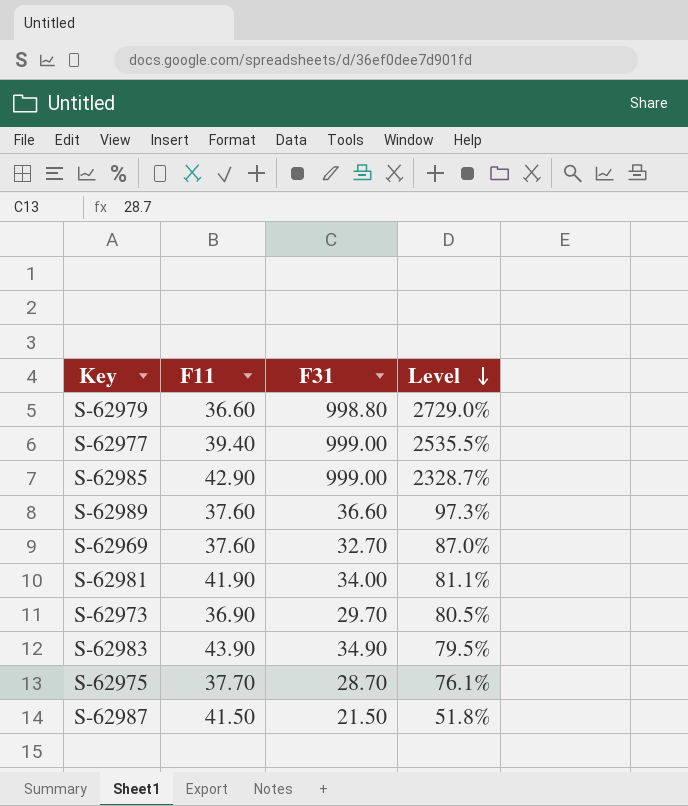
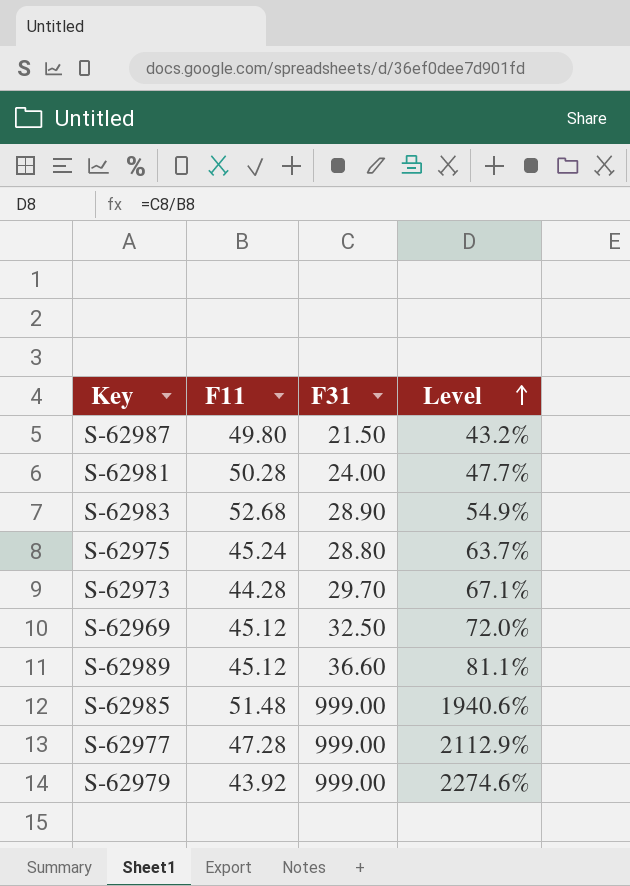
row order: Level descending -> Level ascending
S-62987 | F11: 41.50 -> 49.80
S-62987 | Level: 51.8% -> 43.2%
S-62981 | F11: 41.90 -> 50.28
S-62981 | F31: 34.00 -> 24.00
S-62981 | Level: 81.1% -> 47.7%
S-62983 | F11: 43.90 -> 52.68
S-62983 | F31: 34.90 -> 28.90
S-62983 | Level: 79.5% -> 54.9%
S-62975 | F11: 37.70 -> 45.24
S-62975 | F31: 28.70 -> 28.80
S-62975 | Level: 76.1% -> 63.7%
S-62973 | F11: 36.90 -> 44.28
S-62973 | Level: 80.5% -> 67.1%
S-62969 | F11: 37.60 -> 45.12
S-62969 | F31: 32.70 -> 32.50
S-62969 | Level: 87.0% -> 72.0%
S-62989 | F11: 37.60 -> 45.12
S-62989 | Level: 97.3% -> 81.1%
S-62985 | F11: 42.90 -> 51.48
S-62985 | Level: 2328.7% -> 1940.6%
S-62977 | F11: 39.40 -> 47.28
S-62977 | Level: 2535.5% -> 2112.9%
S-62979 | F11: 36.60 -> 43.92
S-62979 | F31: 998.80 -> 999.00
S-62979 | Level: 2729.0% -> 2274.6%

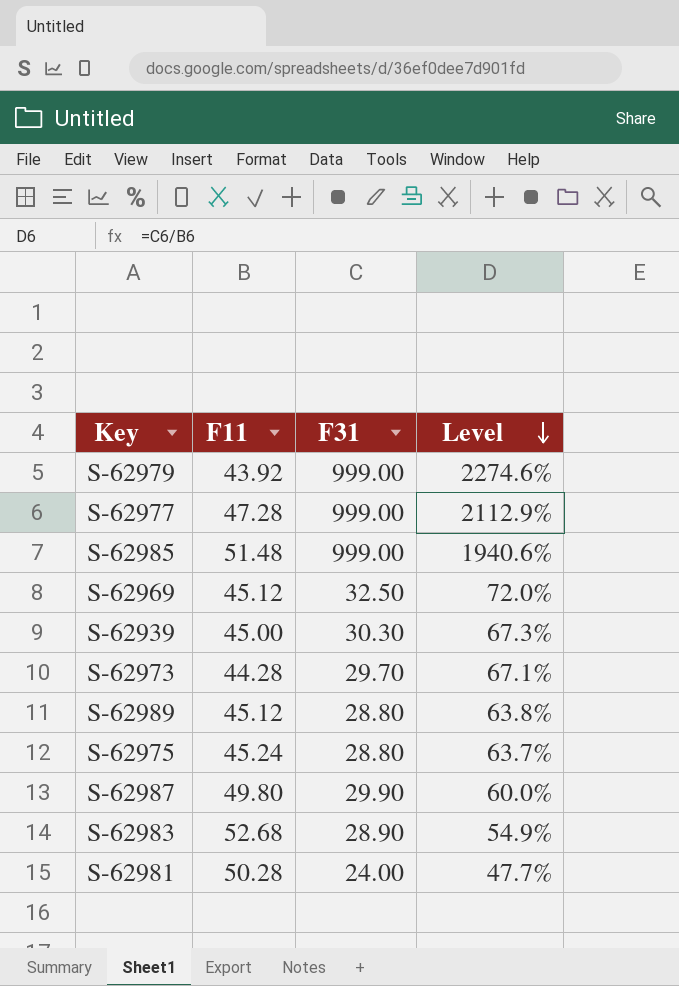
row order: Level ascending -> Level descending
row S-62939: none -> 45.00 | 30.30 | 67.3%
S-62989 | F31: 36.60 -> 28.80
S-62989 | Level: 81.1% -> 63.8%
S-62987 | F31: 21.50 -> 29.90
S-62987 | Level: 43.2% -> 60.0%

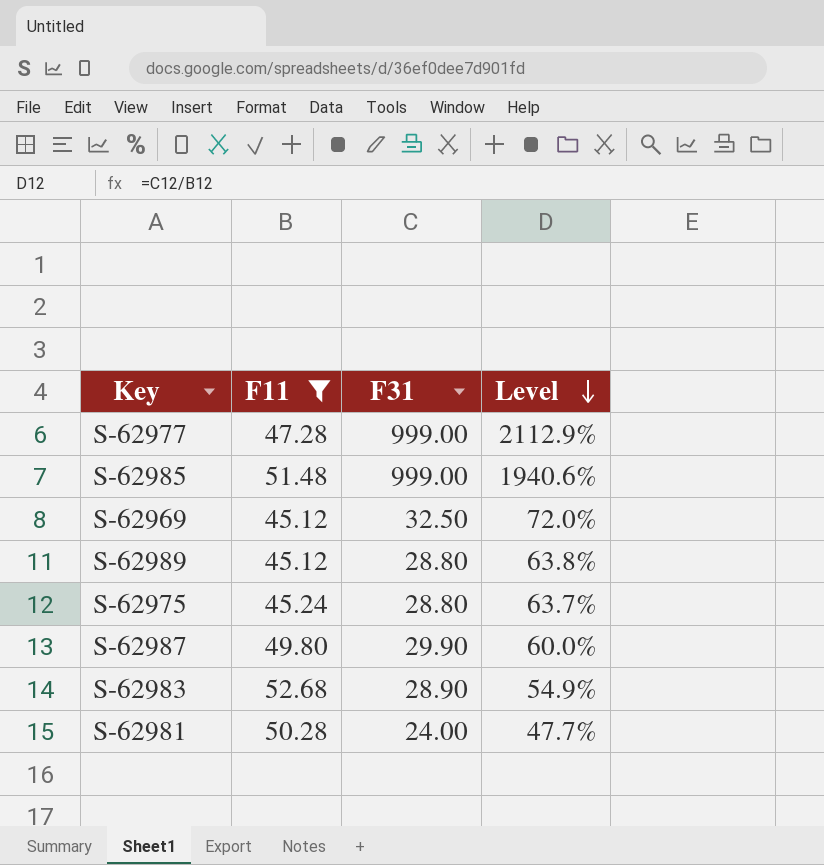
filter: none -> F11 >= 45.12

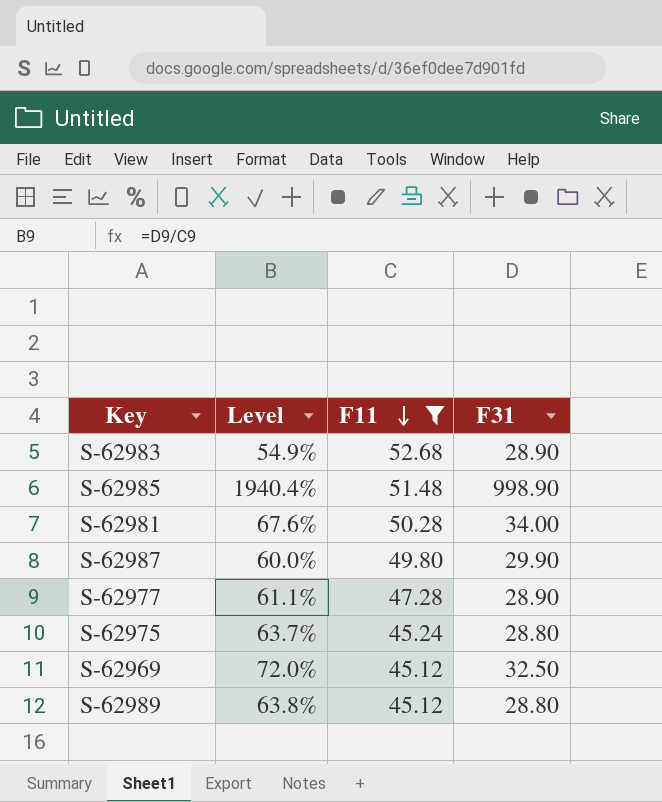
row order: Level descending -> F11 descending
column Level | position: 4 -> 2
S-62985 | Level: 1940.6% -> 1940.4%
S-62985 | F31: 999.00 -> 998.90
S-62981 | Level: 47.7% -> 67.6%
S-62981 | F31: 24.00 -> 34.00
S-62977 | Level: 2112.9% -> 61.1%
S-62977 | F31: 999.00 -> 28.90

